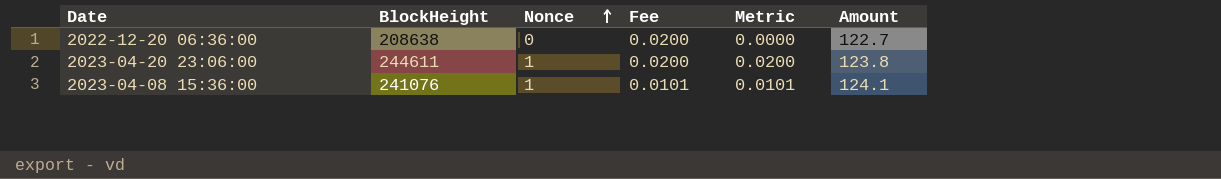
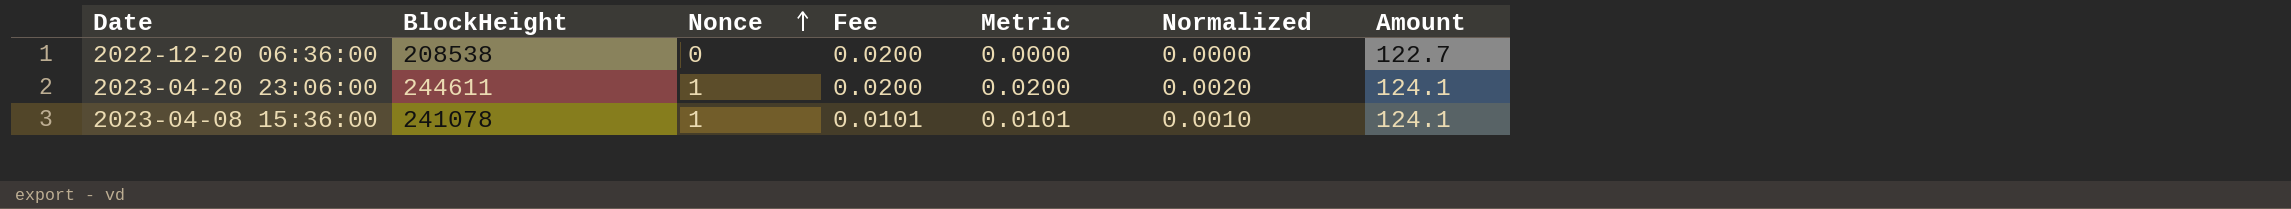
column Normalized | formula: none -> [Metric] * 0.1
2022-12-20 06:36:00 | BlockHeight: 208638 -> 208538
2023-04-20 23:06:00 | Amount: 123.8 -> 124.1
2023-04-08 15:36:00 | BlockHeight: 241076 -> 241078

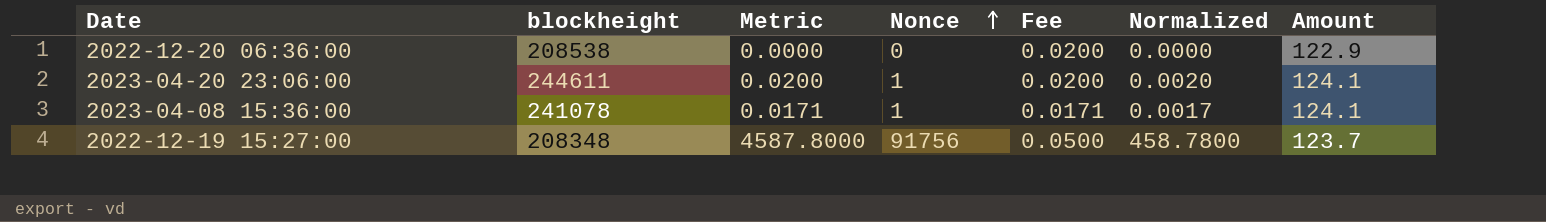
column name: BlockHeight -> blockheight
column Metric | position: 5 -> 3
2022-12-20 06:36:00 | Amount: 122.7 -> 122.9
2023-04-08 15:36:00 | Metric: 0.0101 -> 0.0171
2023-04-08 15:36:00 | Fee: 0.0101 -> 0.0171
2023-04-08 15:36:00 | Normalized: 0.0010 -> 0.0017
row 2022-12-19 15:27:00: none -> 208348 | 4587.8000 | 91756 | 0.0500 | 458.7800 | 123.7

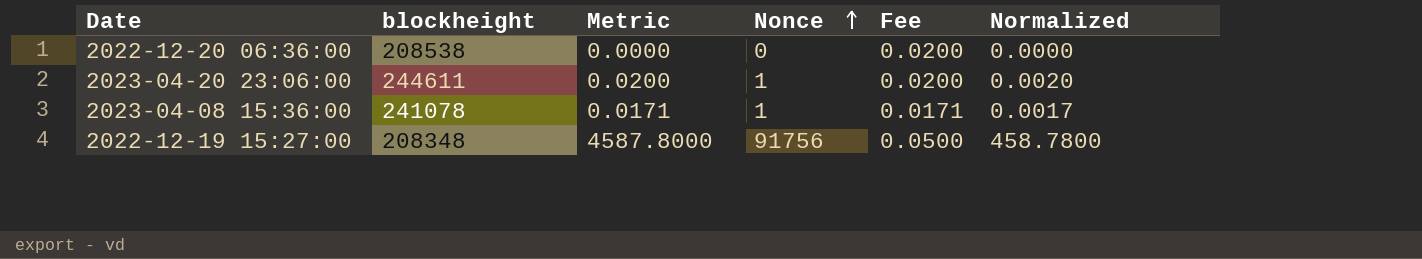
column Amount | position: 7 -> none

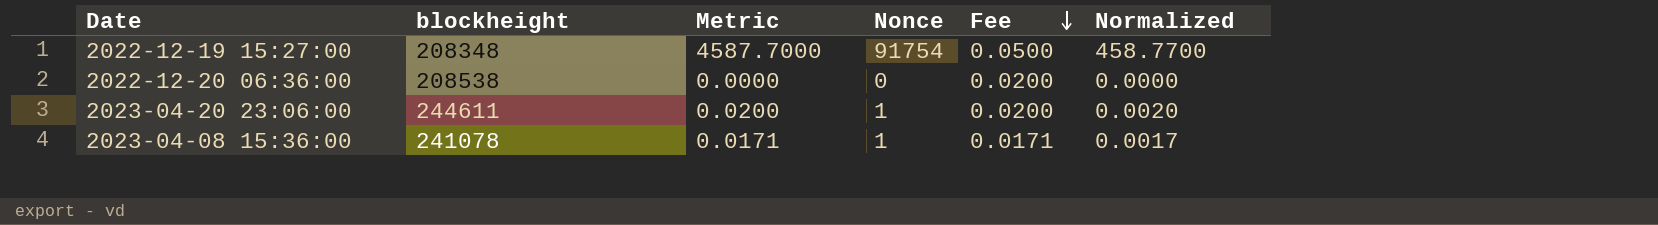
row order: Nonce ascending -> Fee descending
2022-12-19 15:27:00 | Metric: 4587.8000 -> 4587.7000
2022-12-19 15:27:00 | Nonce: 91756 -> 91754
2022-12-19 15:27:00 | Normalized: 458.7800 -> 458.7700

